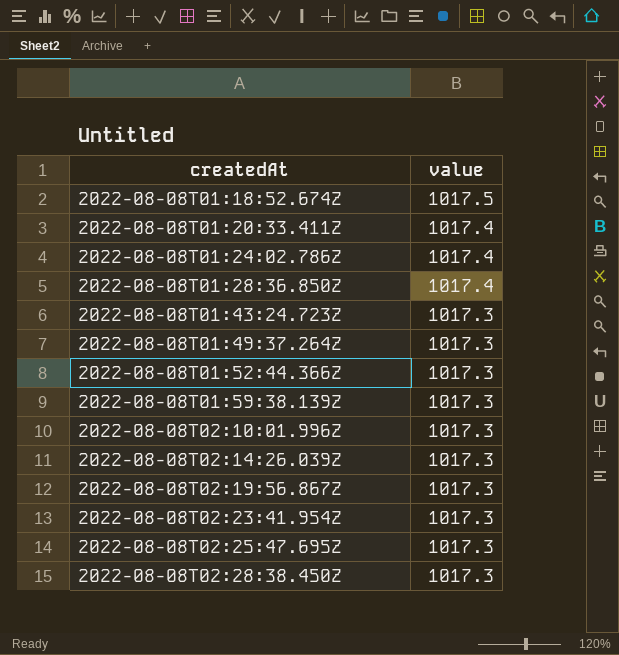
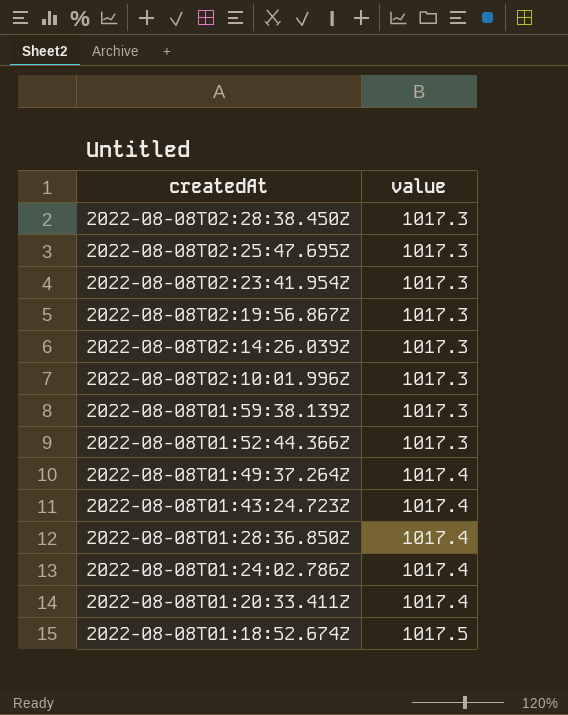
row order: createdAt ascending -> createdAt descending
2022-08-08T01:49:37.264Z | value: 1017.3 -> 1017.4
2022-08-08T01:43:24.723Z | value: 1017.3 -> 1017.4

